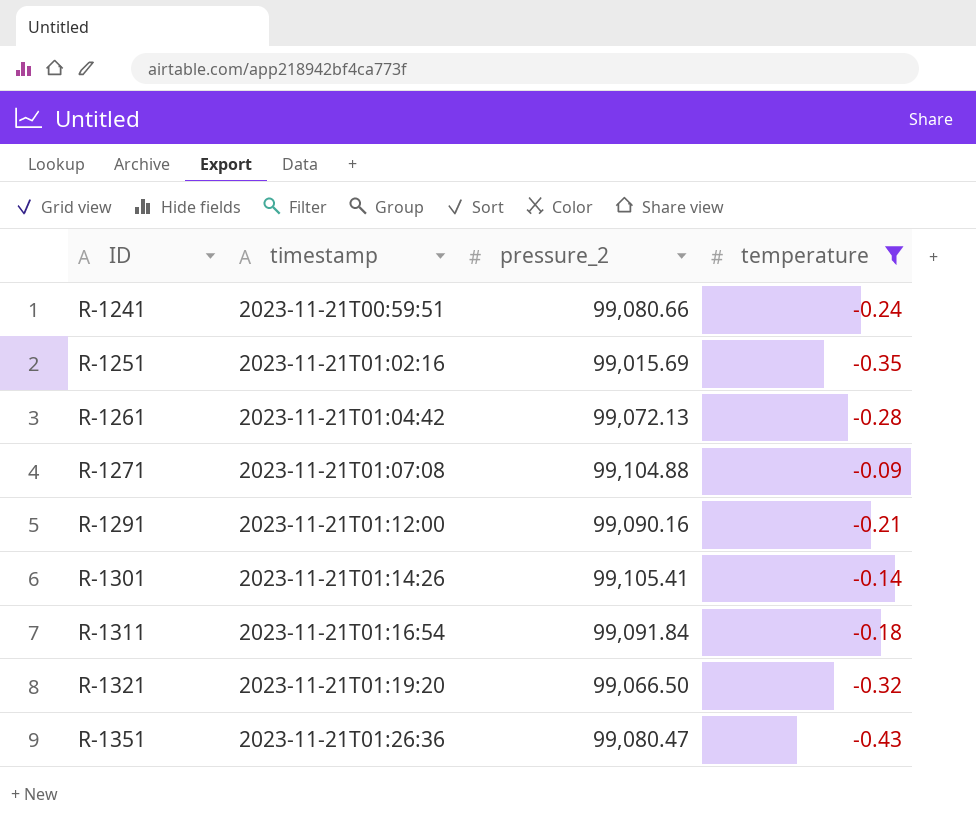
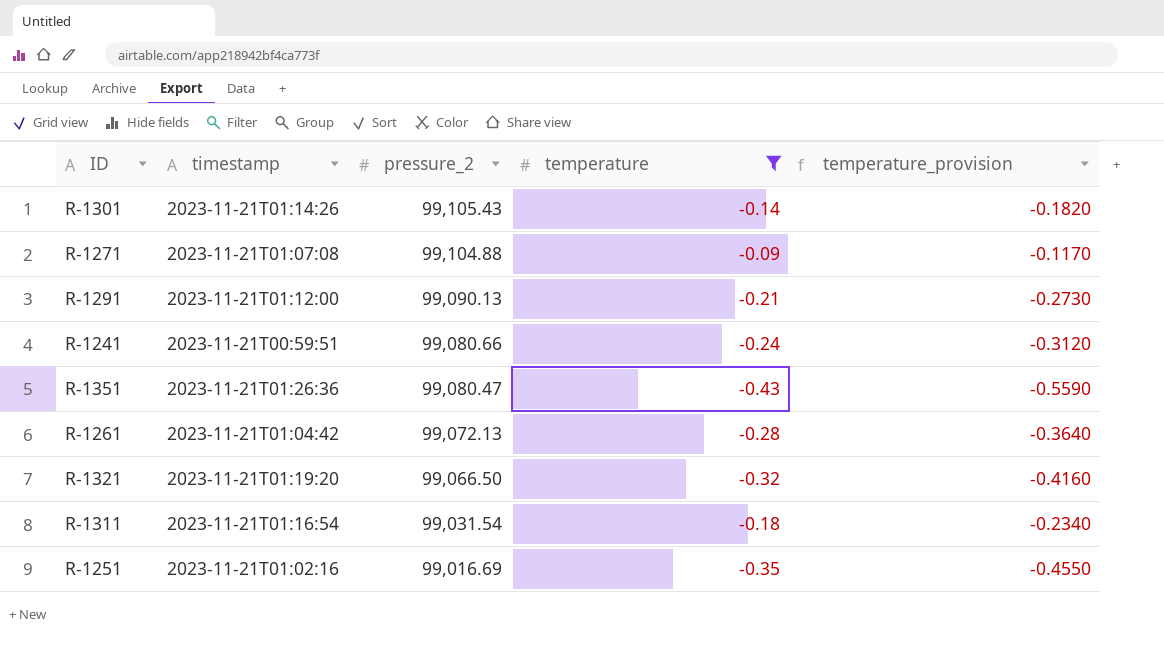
row order: ID ascending -> pressure_2 descending
column temperature_provision | formula: none -> [temperature] * 1.3
R-1301 | pressure_2: 99,105.41 -> 99,105.43
R-1291 | pressure_2: 99,090.16 -> 99,090.13
R-1311 | pressure_2: 99,091.84 -> 99,031.54
R-1251 | pressure_2: 99,015.69 -> 99,016.69

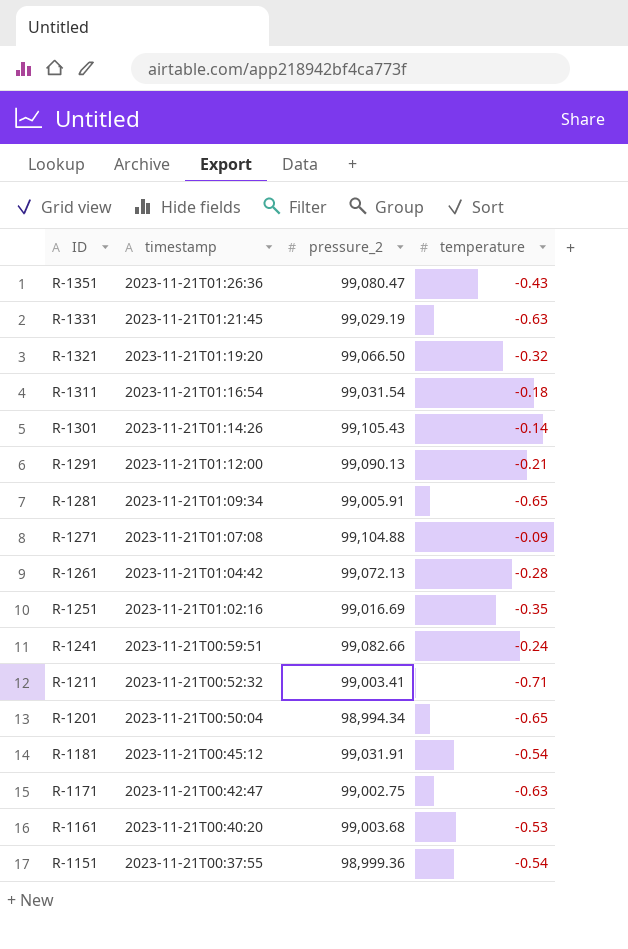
filter: temperature >= -0.43 -> none
row order: pressure_2 descending -> ID descending
column temperature_provision | formula: [temperature] * 1.3 -> none
R-1241 | pressure_2: 99,080.66 -> 99,082.66

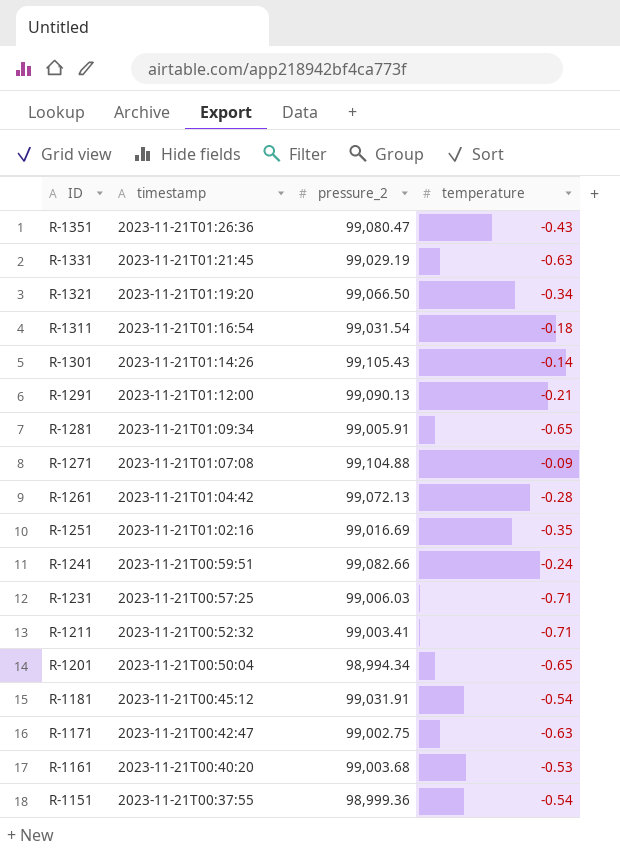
R-1321 | temperature: -0.32 -> -0.34
row R-1231: none -> 2023-11-21T00:57:25 | 99,006.03 | -0.71

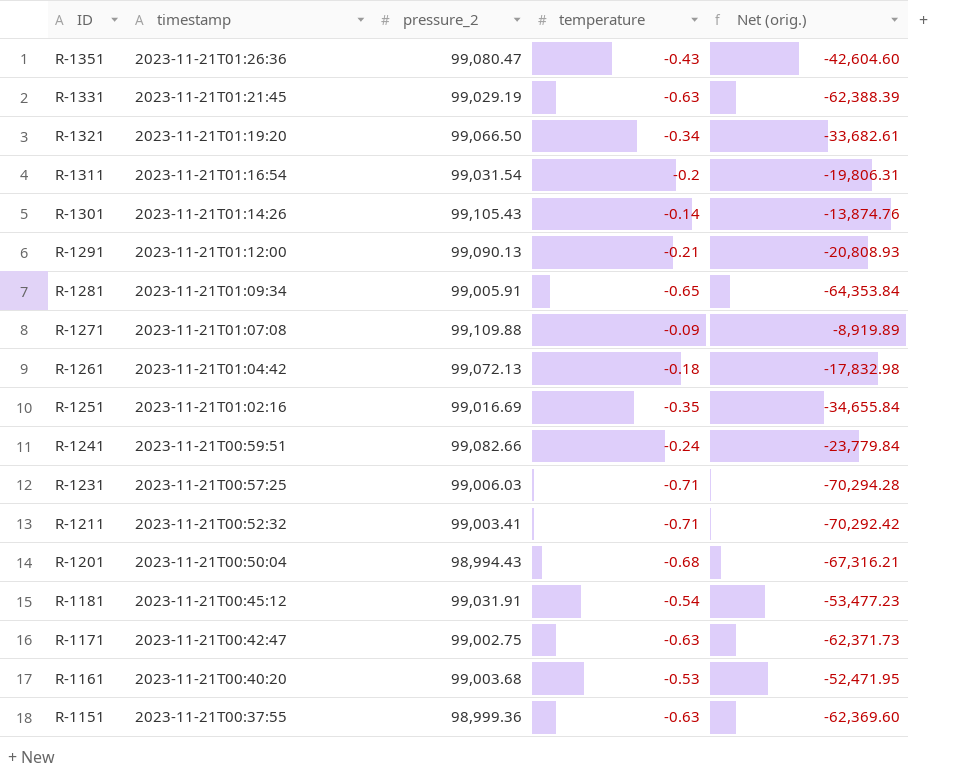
column Net (orig.) | formula: none -> [pressure_2] * [temperature]
R-1311 | temperature: -0.18 -> -0.2
R-1271 | pressure_2: 99,104.88 -> 99,109.88
R-1261 | temperature: -0.28 -> -0.18
R-1201 | pressure_2: 98,994.34 -> 98,994.43
R-1201 | temperature: -0.65 -> -0.68
R-1151 | temperature: -0.54 -> -0.63

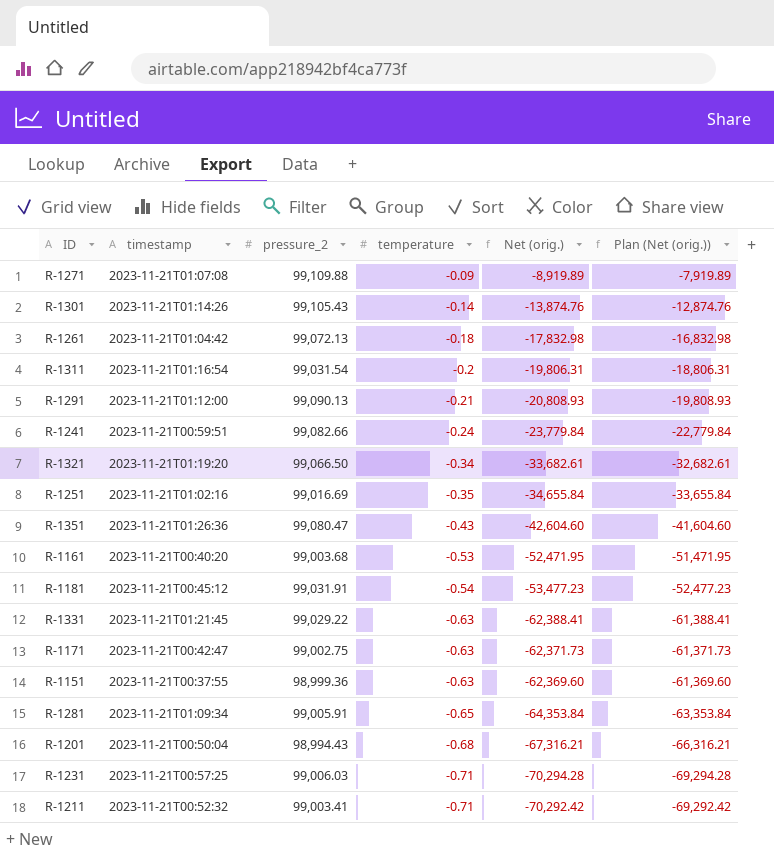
row order: ID descending -> temperature descending
column Plan (Net (orig.)) | formula: none -> [Net (orig.)] + 1000
R-1331 | pressure_2: 99,029.19 -> 99,029.22
R-1331 | Net (orig.): -62,388.39 -> -62,388.41

